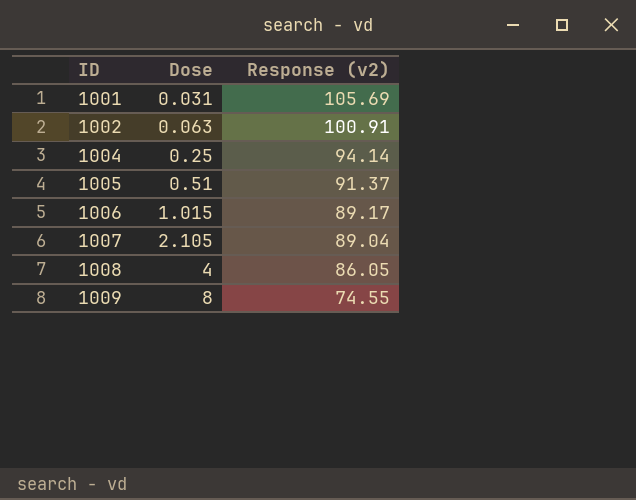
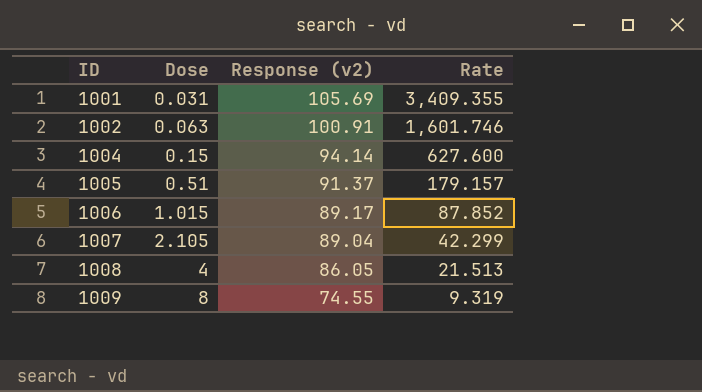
column Rate | formula: none -> [Response (v2)] / [Dose]
1004 | Dose: 0.25 -> 0.15

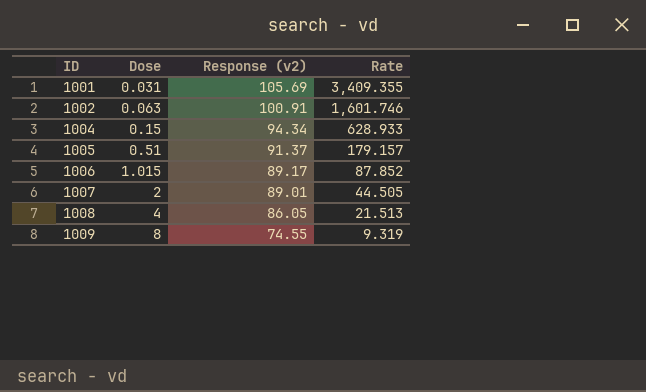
1004 | Response (v2): 94.14 -> 94.34
1004 | Rate: 627.600 -> 628.933
1007 | Dose: 2.105 -> 2
1007 | Response (v2): 89.04 -> 89.01
1007 | Rate: 42.299 -> 44.505

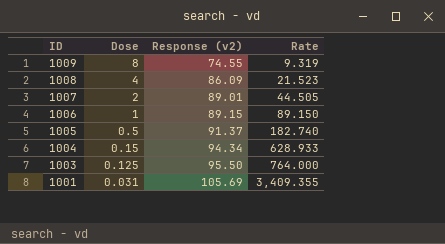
row order: ID ascending -> ID descending
row 1002: 0.063 | 100.91 | 1,601.746 -> none
1008 | Response (v2): 86.05 -> 86.09
1008 | Rate: 21.513 -> 21.523
1006 | Dose: 1.015 -> 1
1006 | Response (v2): 89.17 -> 89.15
1006 | Rate: 87.852 -> 89.150
1005 | Dose: 0.51 -> 0.5
1005 | Rate: 179.157 -> 182.740
row 1003: none -> 0.125 | 95.50 | 764.000

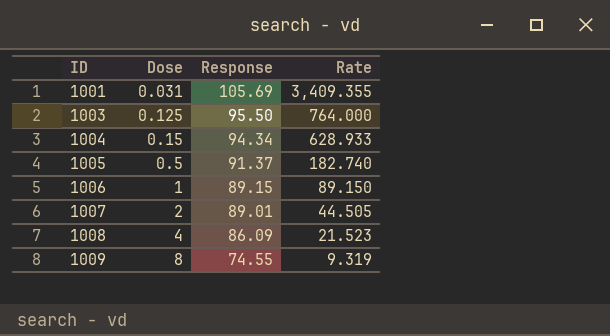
row order: ID descending -> ID ascending
column name: Response (v2) -> Response

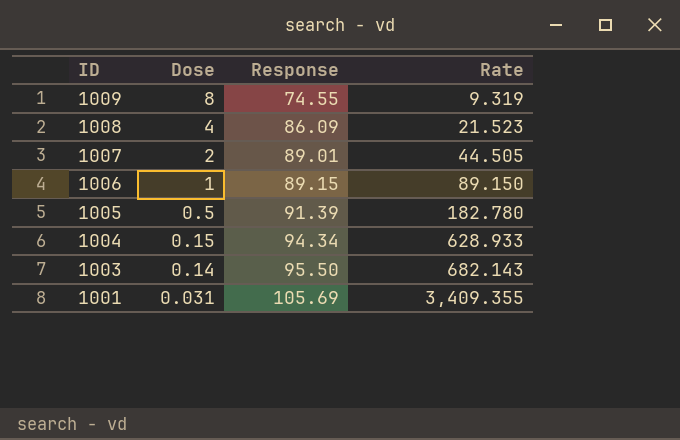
row order: ID ascending -> ID descending
1005 | Response: 91.37 -> 91.39
1005 | Rate: 182.740 -> 182.780
1003 | Dose: 0.125 -> 0.14
1003 | Rate: 764.000 -> 682.143

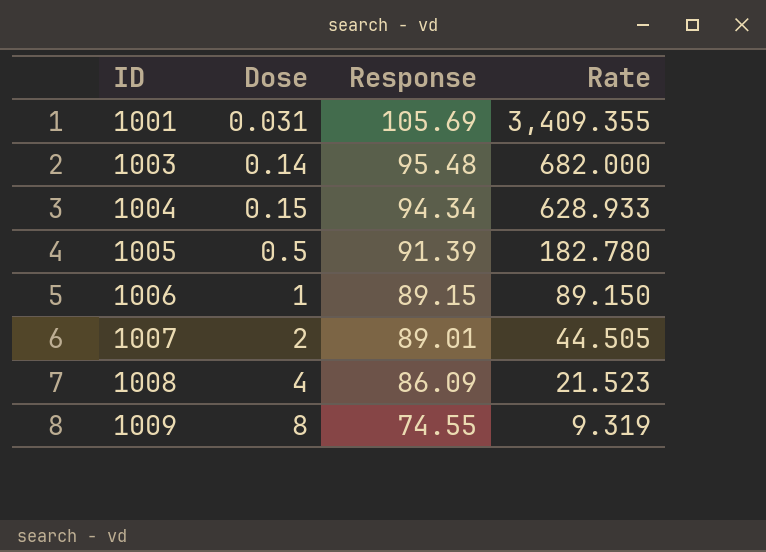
row order: ID descending -> ID ascending
1003 | Response: 95.50 -> 95.48
1003 | Rate: 682.143 -> 682.000

